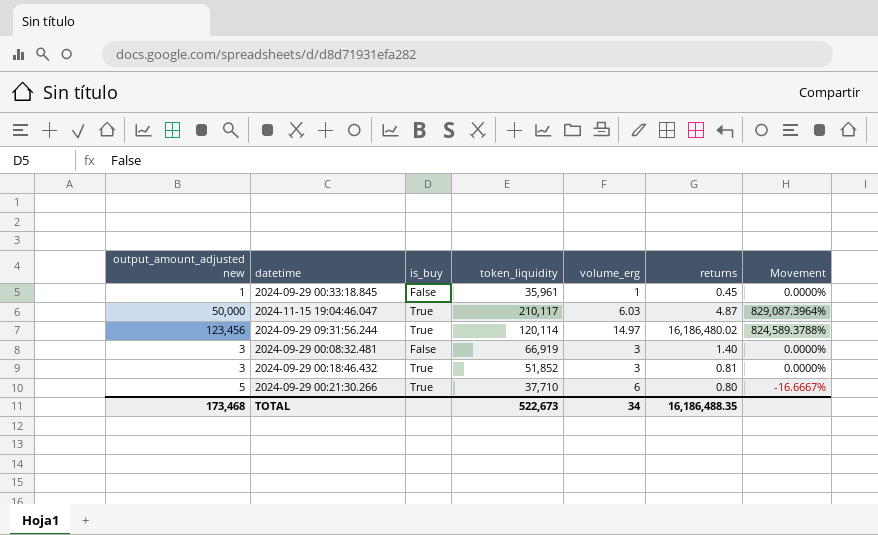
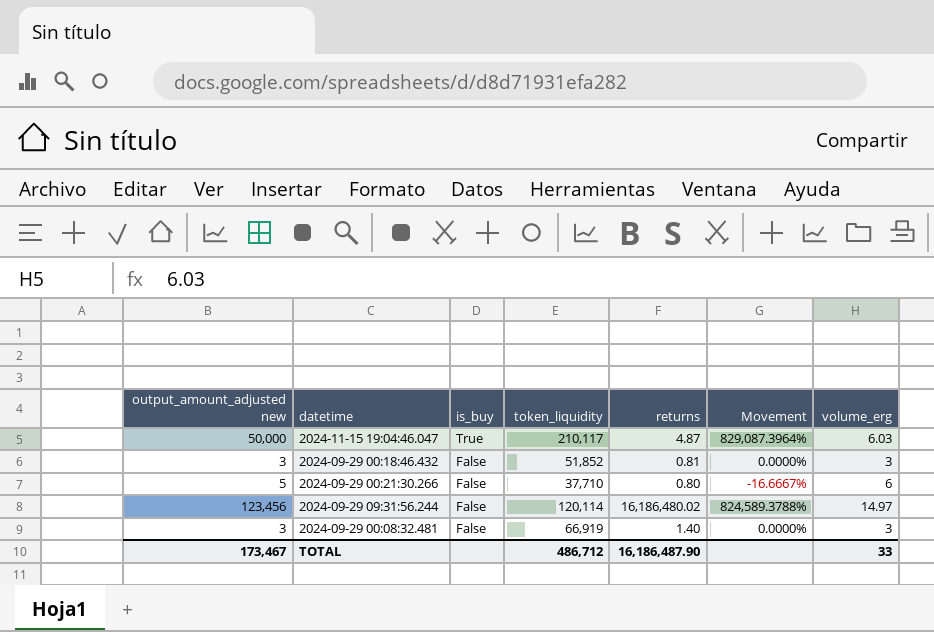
row order: none -> is_buy descending
column volume_erg | position: 5 -> 7
row 2024-09-29 00:33:18.845: 1 | False | 35,961 | 1 | 0.45 | 0.0000% -> none
2024-09-29 00:18:46.432 | is_buy: True -> False
2024-09-29 00:21:30.266 | is_buy: True -> False
2024-09-29 09:31:56.244 | is_buy: True -> False
TOTAL | output_amount_adjusted new: 173,468 -> 173,467
TOTAL | token_liquidity: 522,673 -> 486,712
TOTAL | returns: 16,186,488.35 -> 16,186,487.90
TOTAL | volume_erg: 34 -> 33

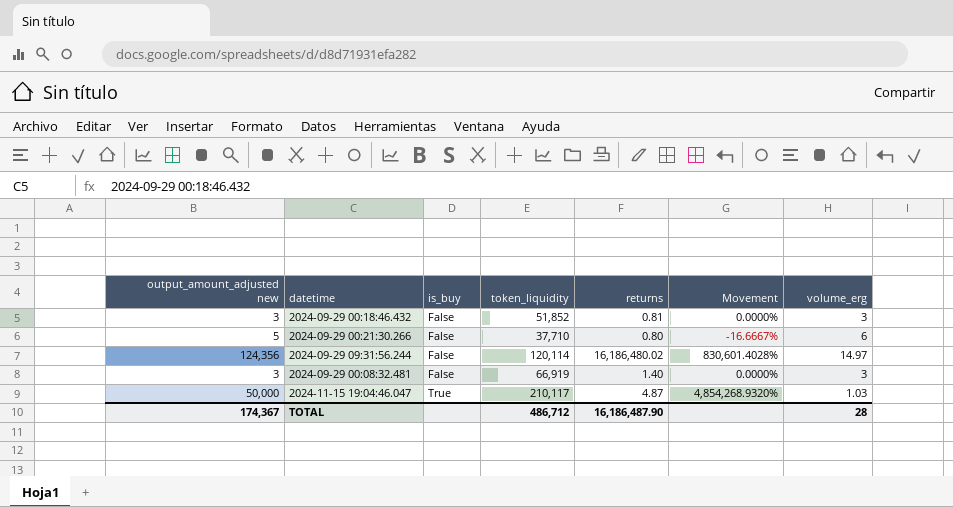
row order: is_buy descending -> is_buy ascending
2024-09-29 09:31:56.244 | output_amount_adjusted new: 123,456 -> 124,356
2024-09-29 09:31:56.244 | Movement: 824,589.3788% -> 830,601.4028%
2024-11-15 19:04:46.047 | Movement: 829,087.3964% -> 4,854,268.9320%
2024-11-15 19:04:46.047 | volume_erg: 6.03 -> 1.03
TOTAL | output_amount_adjusted new: 173,467 -> 174,367
TOTAL | volume_erg: 33 -> 28

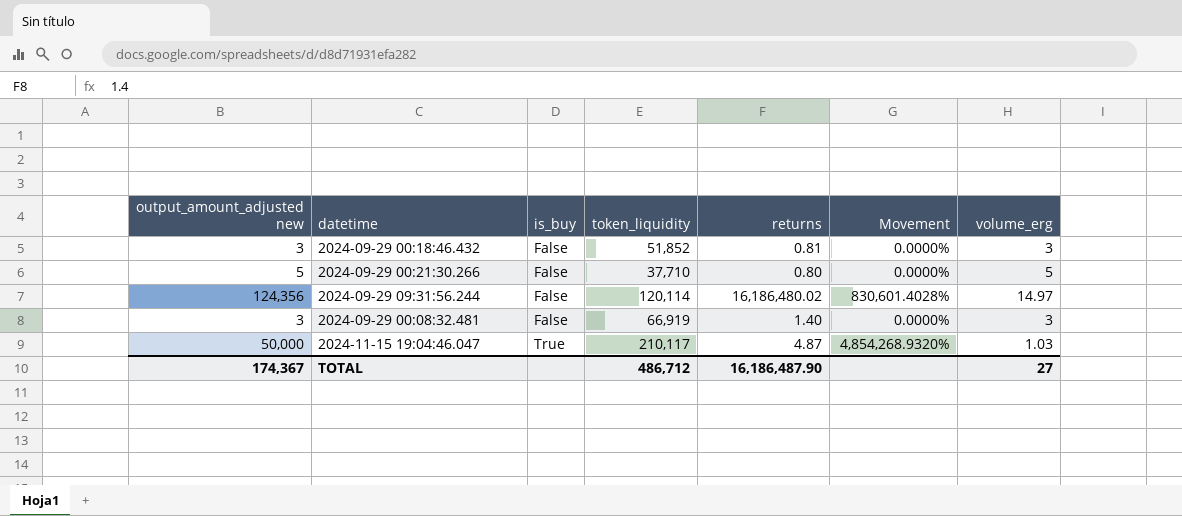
2024-09-29 00:21:30.266 | Movement: -16.6667% -> 0.0000%
2024-09-29 00:21:30.266 | volume_erg: 6 -> 5
TOTAL | volume_erg: 28 -> 27

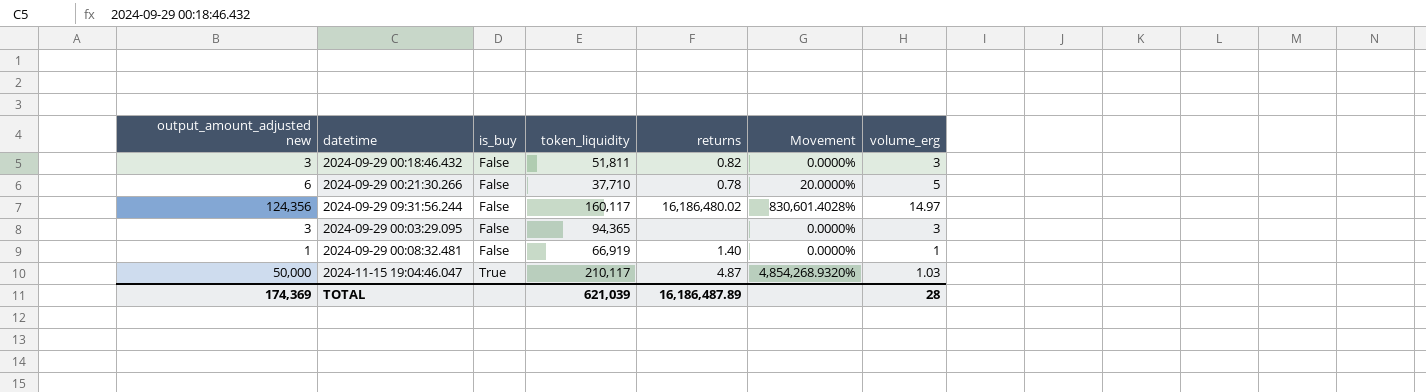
2024-09-29 00:18:46.432 | token_liquidity: 51,852 -> 51,811
2024-09-29 00:18:46.432 | returns: 0.81 -> 0.82
2024-09-29 00:21:30.266 | output_amount_adjusted new: 5 -> 6
2024-09-29 00:21:30.266 | returns: 0.80 -> 0.78
2024-09-29 00:21:30.266 | Movement: 0.0000% -> 20.0000%
2024-09-29 09:31:56.244 | token_liquidity: 120,114 -> 160,117
row 2024-09-29 00:03:29.095: none -> 3 | False | 94,365 | none | 0.0000% | 3
2024-09-29 00:08:32.481 | output_amount_adjusted new: 3 -> 1
2024-09-29 00:08:32.481 | volume_erg: 3 -> 1
TOTAL | output_amount_adjusted new: 174,367 -> 174,369
TOTAL | token_liquidity: 486,712 -> 621,039
TOTAL | returns: 16,186,487.90 -> 16,186,487.89
TOTAL | volume_erg: 27 -> 28

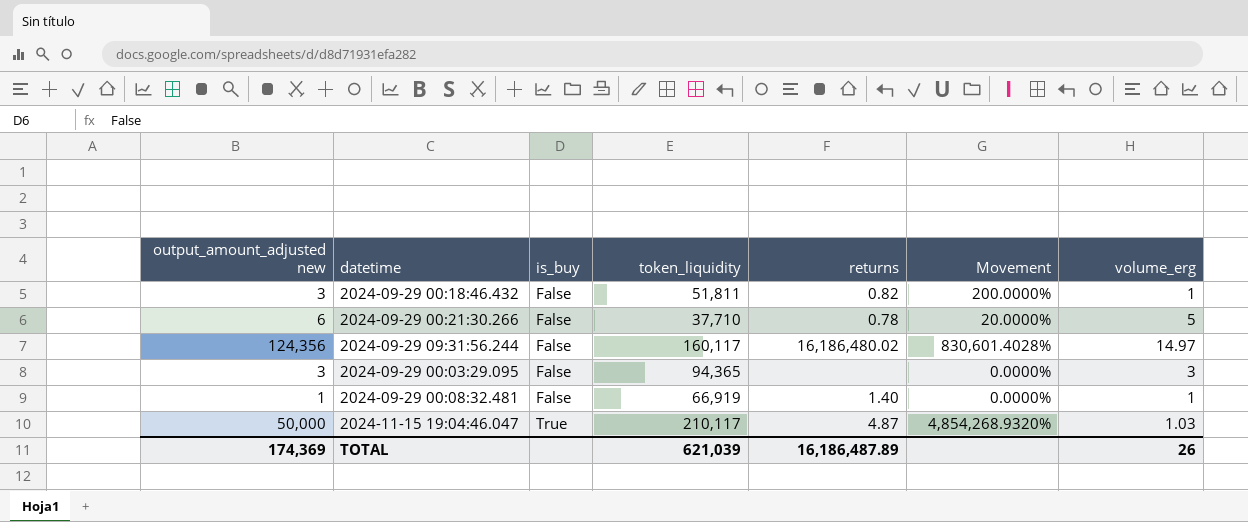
2024-09-29 00:18:46.432 | Movement: 0.0000% -> 200.0000%
2024-09-29 00:18:46.432 | volume_erg: 3 -> 1
TOTAL | volume_erg: 28 -> 26

